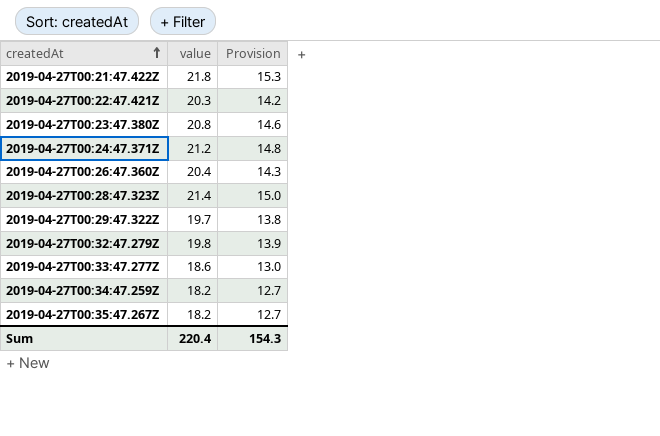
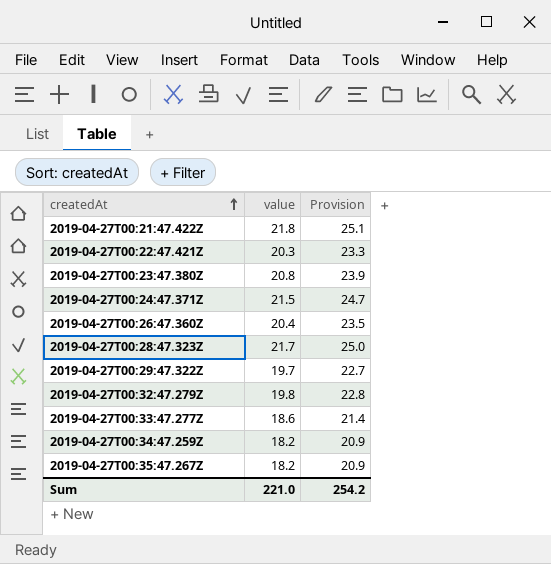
column Provision | formula: [value] * 0.7 -> [value] * 1.15
2019-04-27T00:24:47.371Z | value: 21.2 -> 21.5
2019-04-27T00:28:47.323Z | value: 21.4 -> 21.7
Sum | value: 220.4 -> 221.0
Sum | Provision: 154.3 -> 254.2

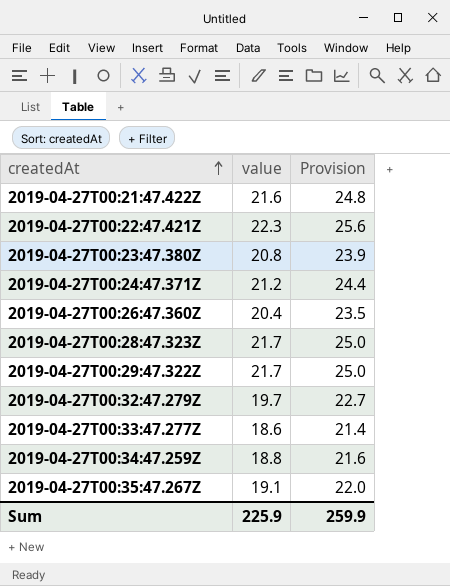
2019-04-27T00:21:47.422Z | value: 21.8 -> 21.6
2019-04-27T00:21:47.422Z | Provision: 25.1 -> 24.8
2019-04-27T00:22:47.421Z | value: 20.3 -> 22.3
2019-04-27T00:22:47.421Z | Provision: 23.3 -> 25.6
2019-04-27T00:24:47.371Z | value: 21.5 -> 21.2
2019-04-27T00:24:47.371Z | Provision: 24.7 -> 24.4
2019-04-27T00:29:47.322Z | value: 19.7 -> 21.7
2019-04-27T00:29:47.322Z | Provision: 22.7 -> 25.0
2019-04-27T00:32:47.279Z | value: 19.8 -> 19.7
2019-04-27T00:32:47.279Z | Provision: 22.8 -> 22.7
2019-04-27T00:34:47.259Z | value: 18.2 -> 18.8
2019-04-27T00:34:47.259Z | Provision: 20.9 -> 21.6
2019-04-27T00:35:47.267Z | value: 18.2 -> 19.1
2019-04-27T00:35:47.267Z | Provision: 20.9 -> 22.0
Sum | value: 221.0 -> 225.9
Sum | Provision: 254.2 -> 259.9

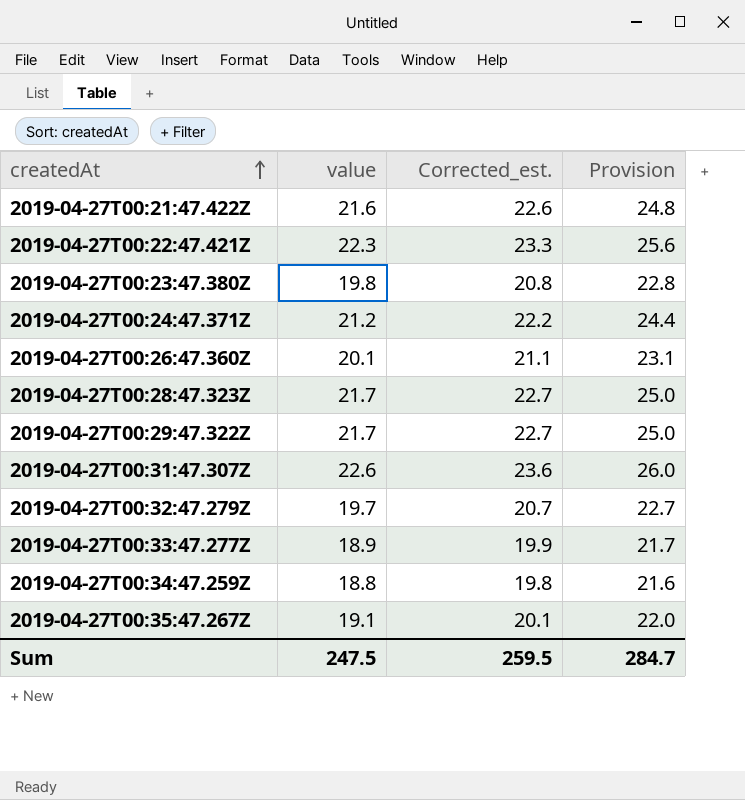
column Corrected_est. | formula: none -> [value] + 1
2019-04-27T00:23:47.380Z | value: 20.8 -> 19.8
2019-04-27T00:23:47.380Z | Provision: 23.9 -> 22.8
2019-04-27T00:26:47.360Z | value: 20.4 -> 20.1
2019-04-27T00:26:47.360Z | Provision: 23.5 -> 23.1
row 2019-04-27T00:31:47.307Z: none -> 22.6 | 23.6 | 26.0
2019-04-27T00:33:47.277Z | value: 18.6 -> 18.9
2019-04-27T00:33:47.277Z | Provision: 21.4 -> 21.7
Sum | value: 225.9 -> 247.5
Sum | Provision: 259.9 -> 284.7

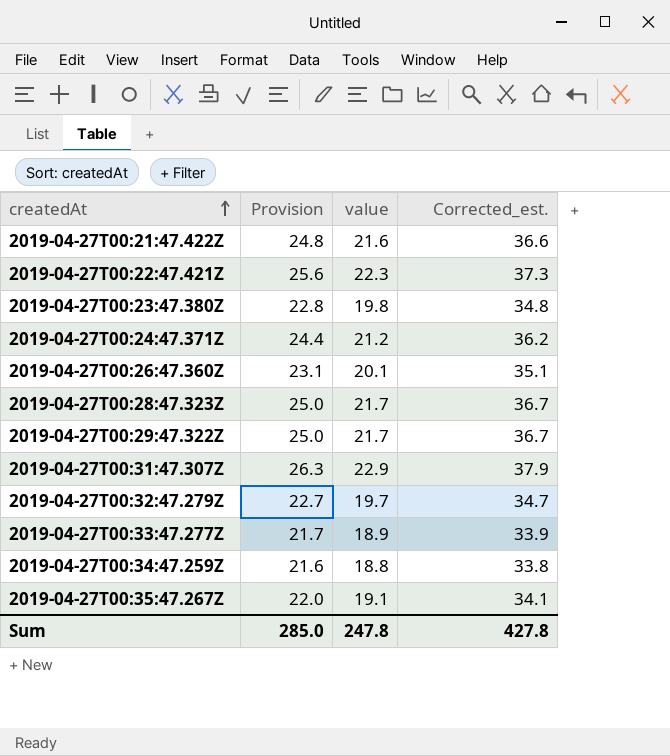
column Provision | position: 4 -> 2
column Corrected_est. | formula: [value] + 1 -> [value] + 15
2019-04-27T00:31:47.307Z | Provision: 26.0 -> 26.3
2019-04-27T00:31:47.307Z | value: 22.6 -> 22.9
Sum | Provision: 284.7 -> 285.0
Sum | value: 247.5 -> 247.8
Sum | Corrected_est.: 259.5 -> 427.8

